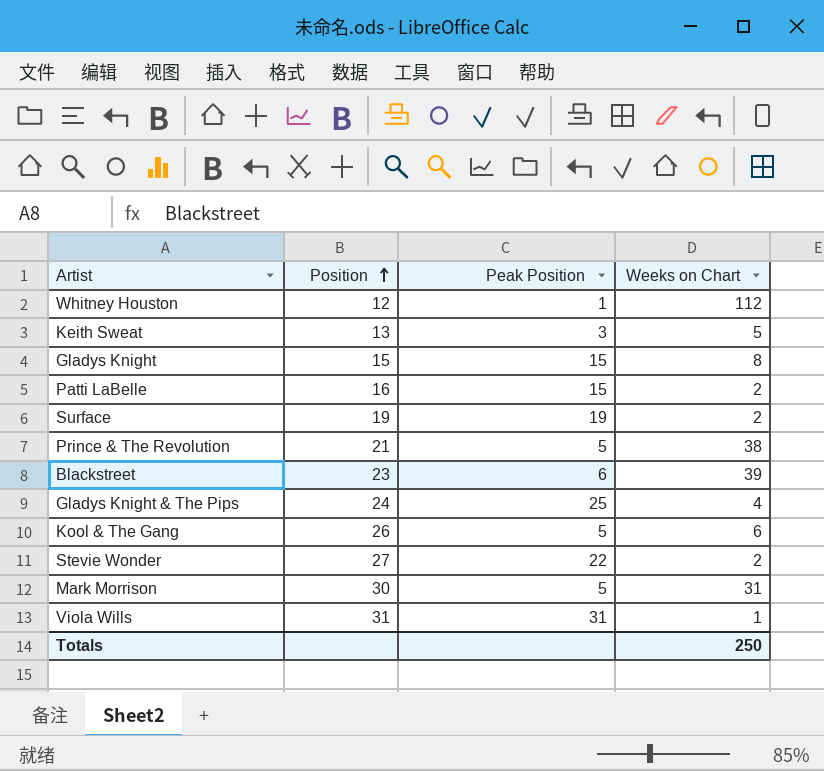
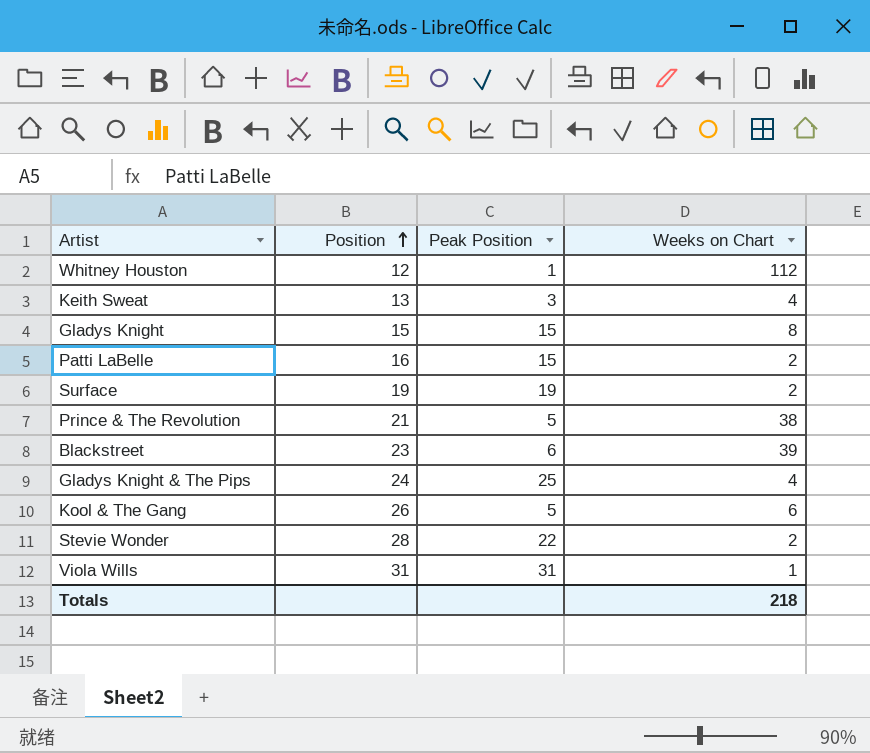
row Mark Morrison: 30 | 5 | 31 -> none
Keith Sweat | Weeks on Chart: 5 -> 4
Stevie Wonder | Position: 27 -> 28
Totals | Weeks on Chart: 250 -> 218

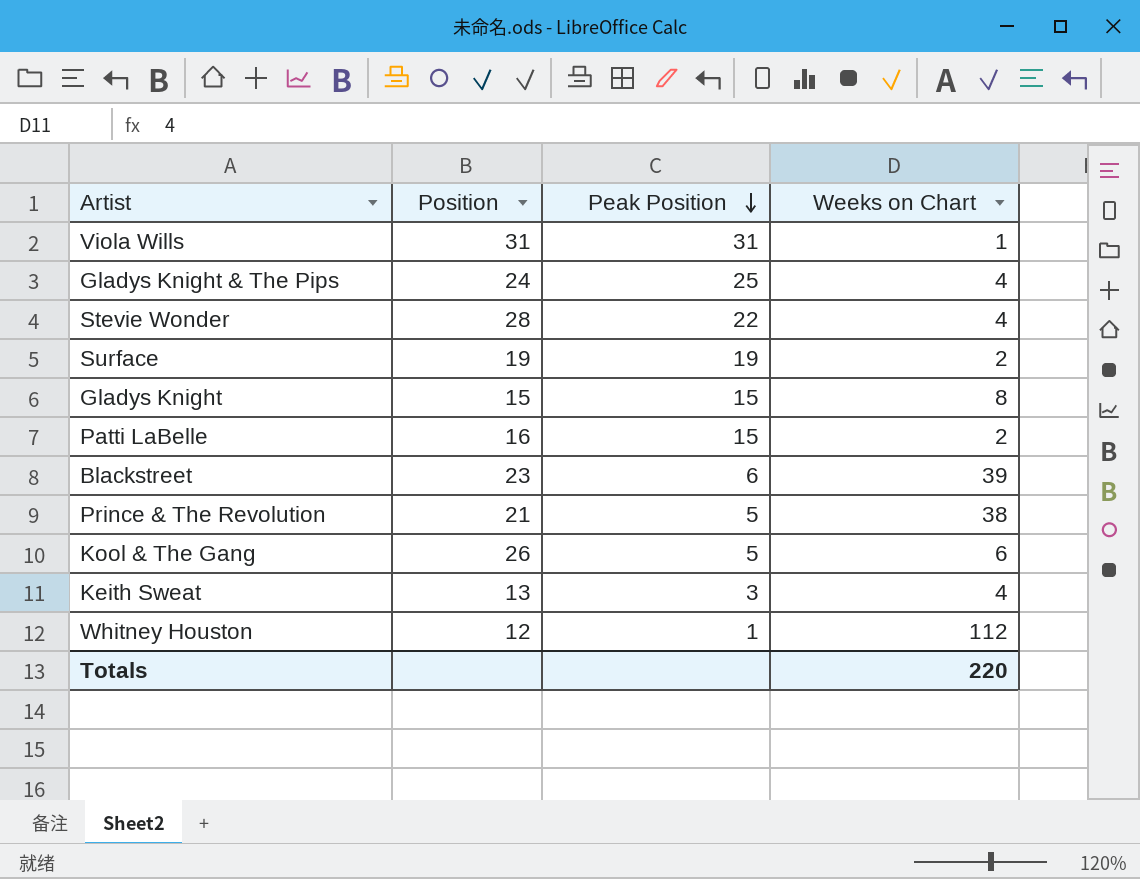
row order: Position ascending -> Peak Position descending
Stevie Wonder | Weeks on Chart: 2 -> 4
Totals | Weeks on Chart: 218 -> 220

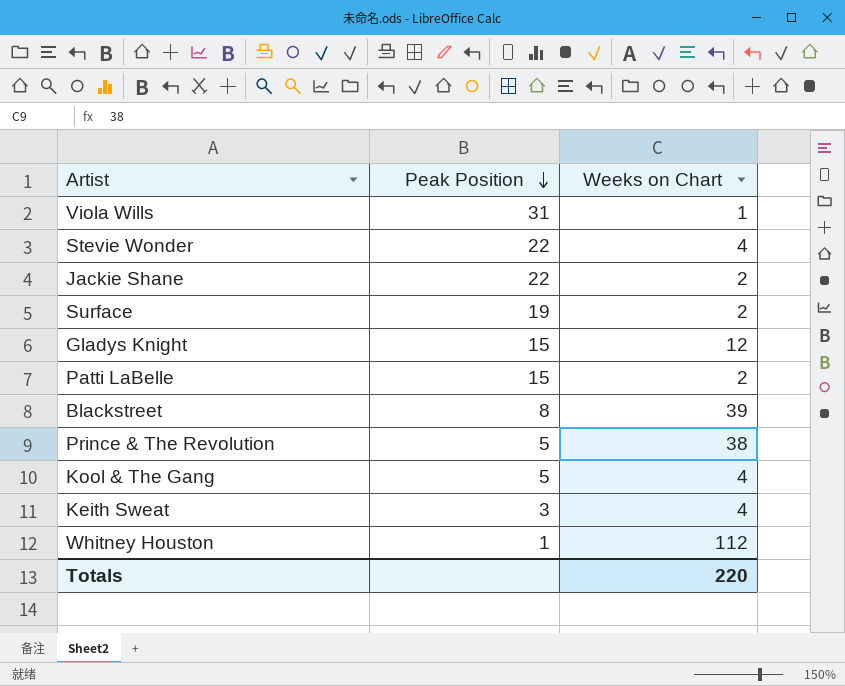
column Position | position: 2 -> none
row Gladys Knight & The Pips: 24 | 25 | 4 -> none
row Jackie Shane: none -> 22 | 2
Gladys Knight | Weeks on Chart: 8 -> 12
Blackstreet | Peak Position: 6 -> 8
Kool & The Gang | Weeks on Chart: 6 -> 4

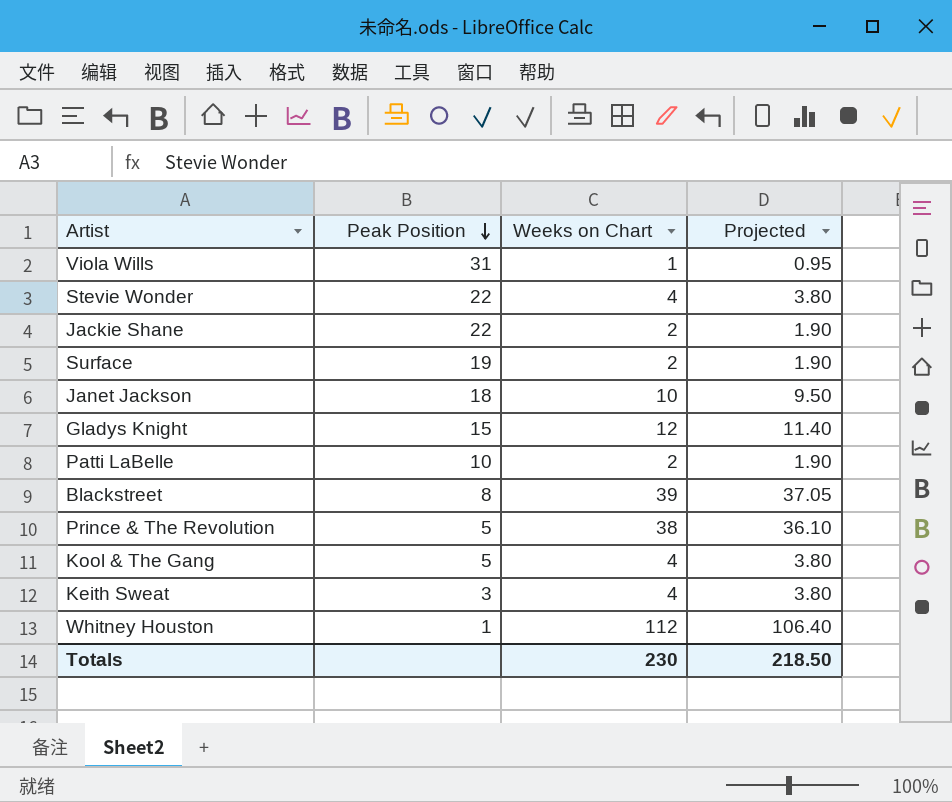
column Projected | formula: none -> [Weeks on Chart] * 0.95
row Janet Jackson: none -> 18 | 10 | 9.50
Patti LaBelle | Peak Position: 15 -> 10
Totals | Weeks on Chart: 220 -> 230

